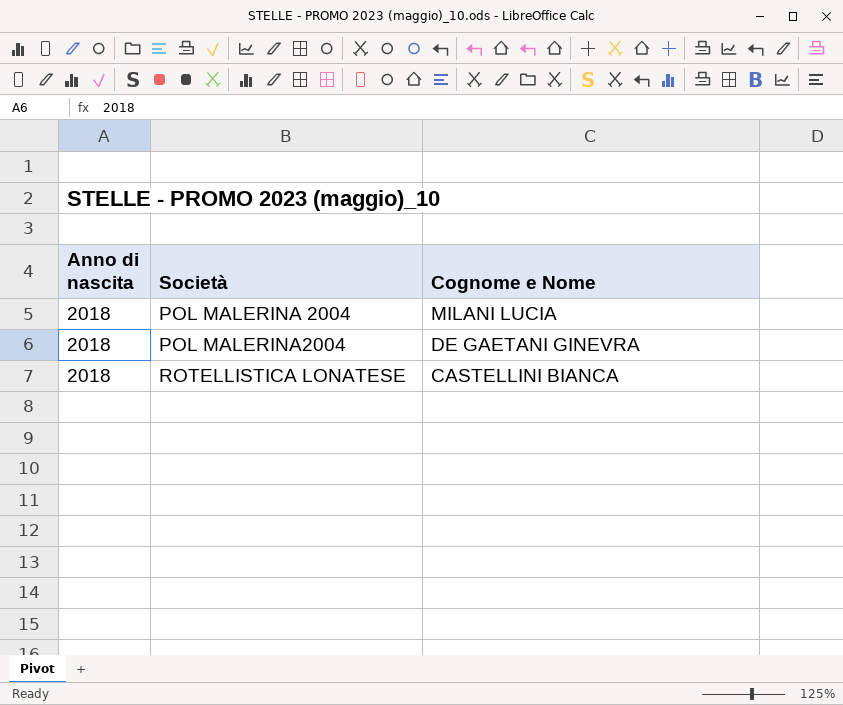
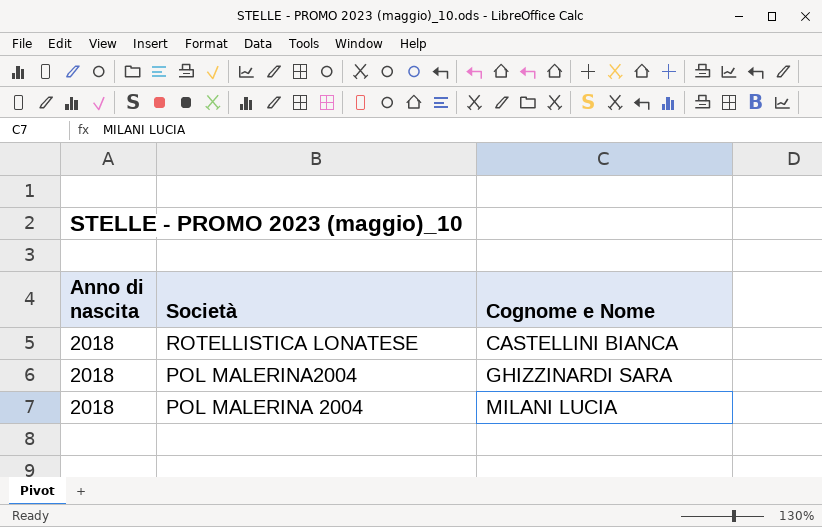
row order: Cognome e Nome descending -> Cognome e Nome ascending
POL MALERINA2004 | Cognome e Nome: DE GAETANI GINEVRA -> GHIZZINARDI SARA

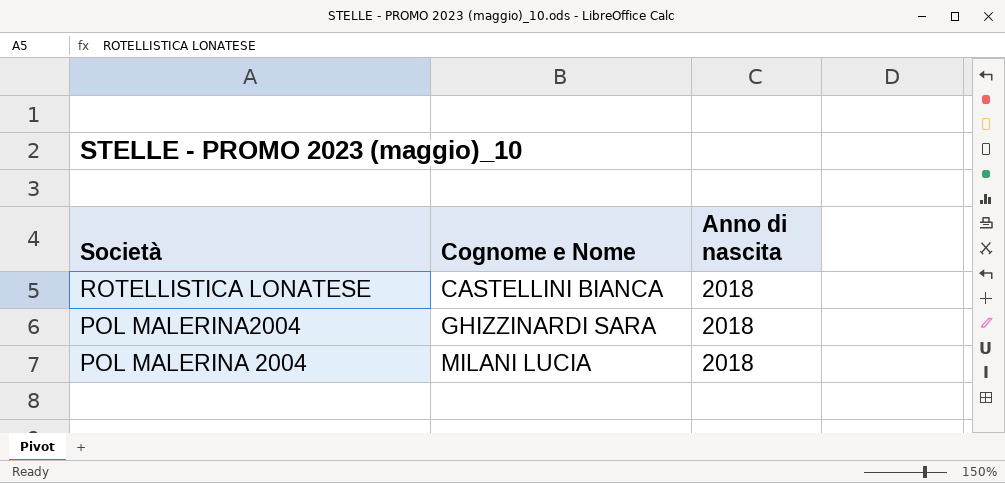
column Anno di nascita | position: 1 -> 3

